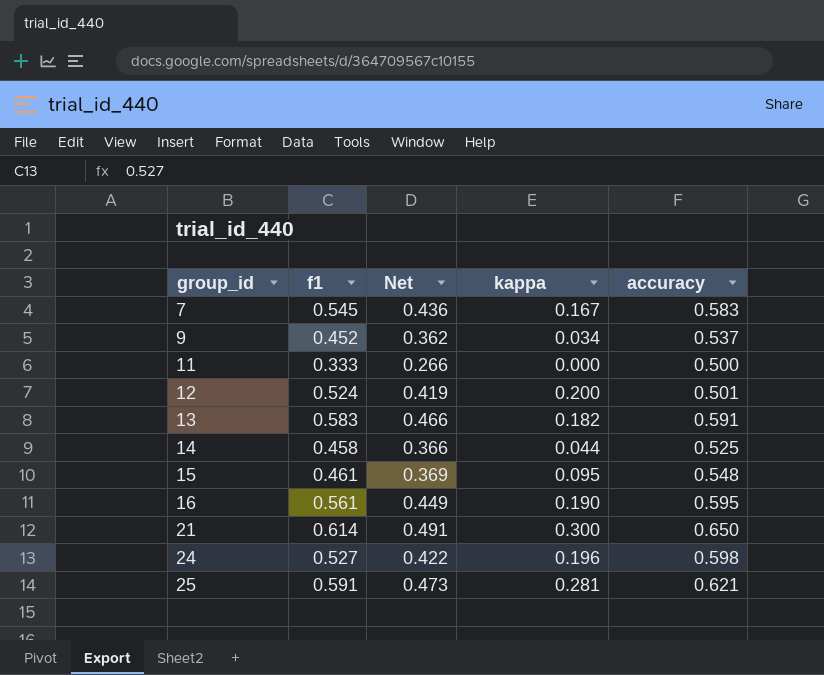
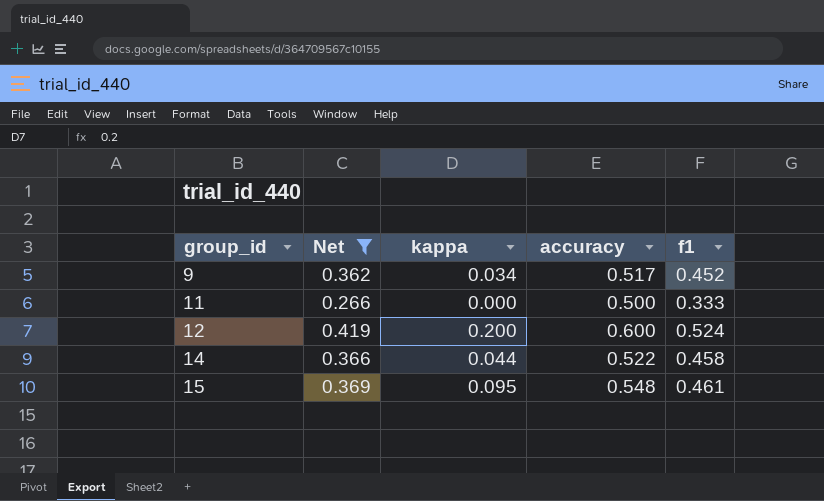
filter: none -> Net <= 0.419
column f1 | position: 2 -> 5
9 | accuracy: 0.537 -> 0.517
12 | accuracy: 0.501 -> 0.600
14 | accuracy: 0.525 -> 0.522

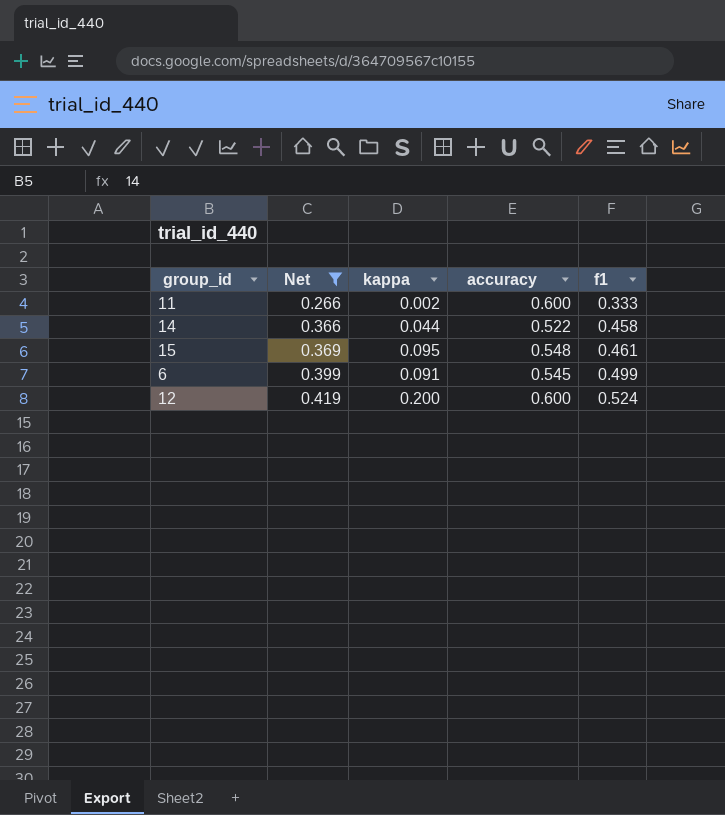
row order: group_id ascending -> Net ascending
row 9: 0.362 | 0.034 | 0.517 | 0.452 -> none
11 | kappa: 0.000 -> 0.002
11 | accuracy: 0.500 -> 0.600
row 6: none -> 0.399 | 0.091 | 0.545 | 0.499

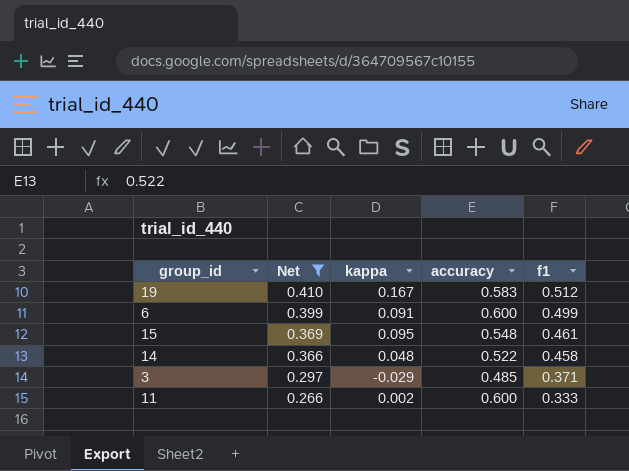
row order: Net ascending -> Net descending
row 12: 0.419 | 0.200 | 0.600 | 0.524 -> none
row 19: none -> 0.410 | 0.167 | 0.583 | 0.512
6 | accuracy: 0.545 -> 0.600
14 | kappa: 0.044 -> 0.048
row 3: none -> 0.297 | -0.029 | 0.485 | 0.371

